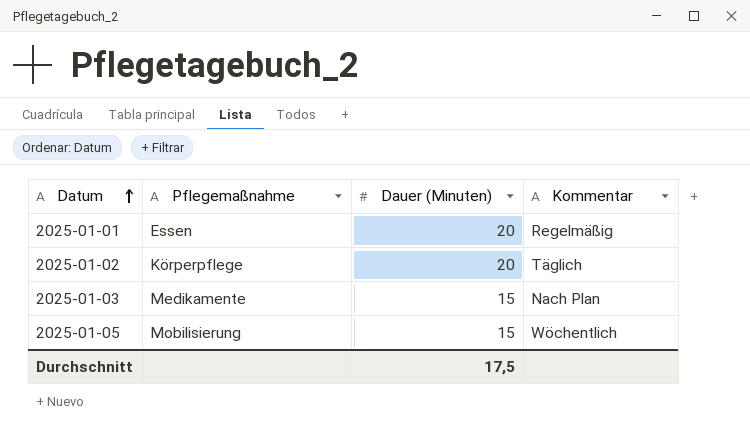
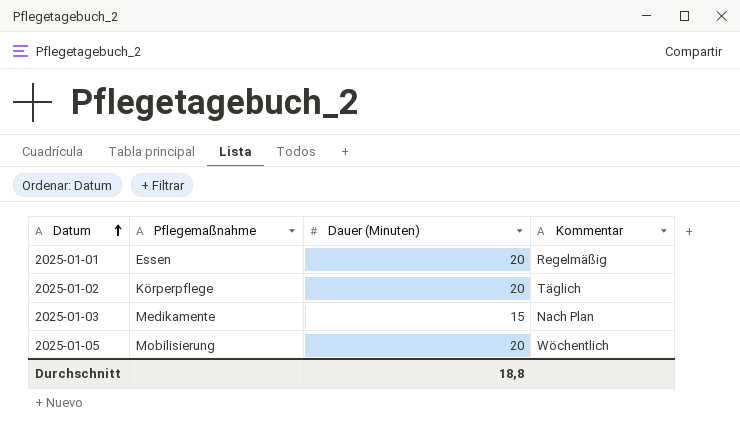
2025-01-05 | Dauer (Minuten): 15 -> 20
Durchschnitt | Dauer (Minuten): 17,5 -> 18,8

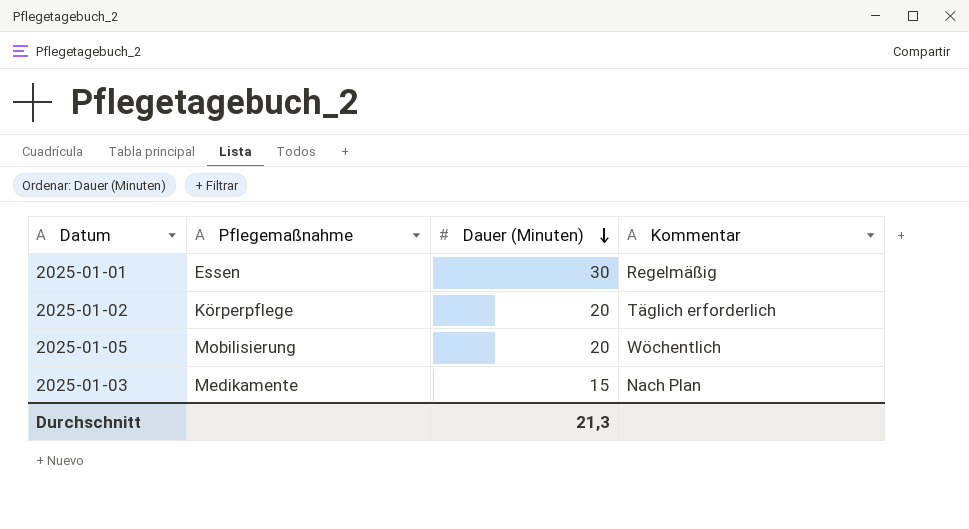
row order: Datum ascending -> Dauer (Minuten) descending
2025-01-01 | Dauer (Minuten): 20 -> 30
2025-01-02 | Kommentar: Täglich -> Täglich erforderlich
Durchschnitt | Dauer (Minuten): 18,8 -> 21,3

